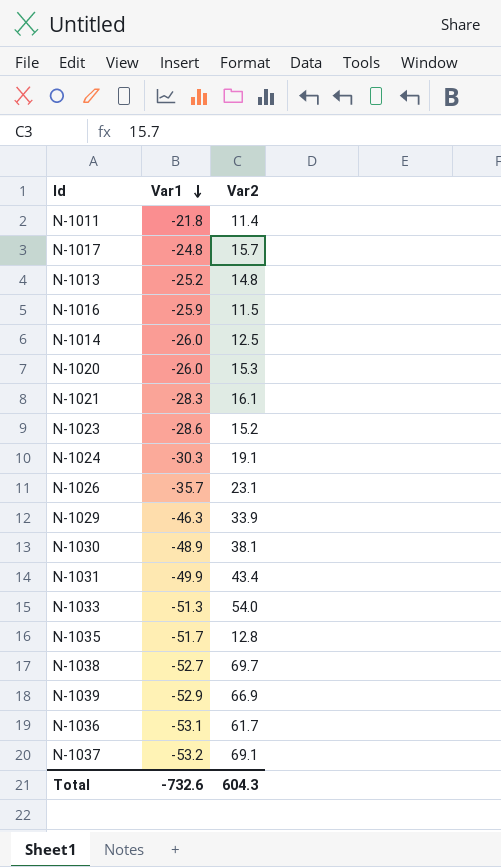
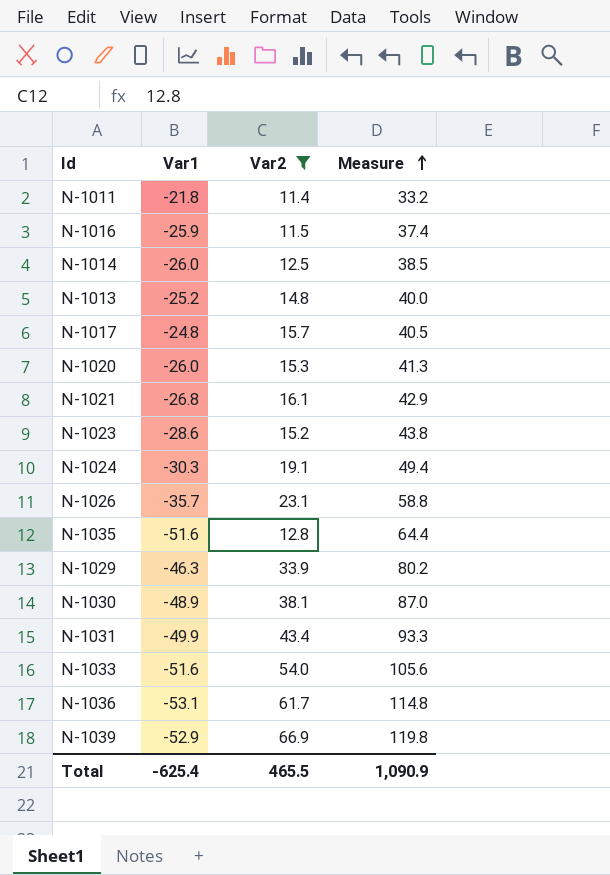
filter: none -> Var2 <= 66.9
row order: Var1 descending -> Measure ascending
column Measure | formula: none -> [Var2] - [Var1]
N-1021 | Var1: -28.3 -> -26.8
N-1035 | Var1: -51.7 -> -51.6
N-1033 | Var1: -51.3 -> -51.6
Total | Var1: -732.6 -> -625.4
Total | Var2: 604.3 -> 465.5

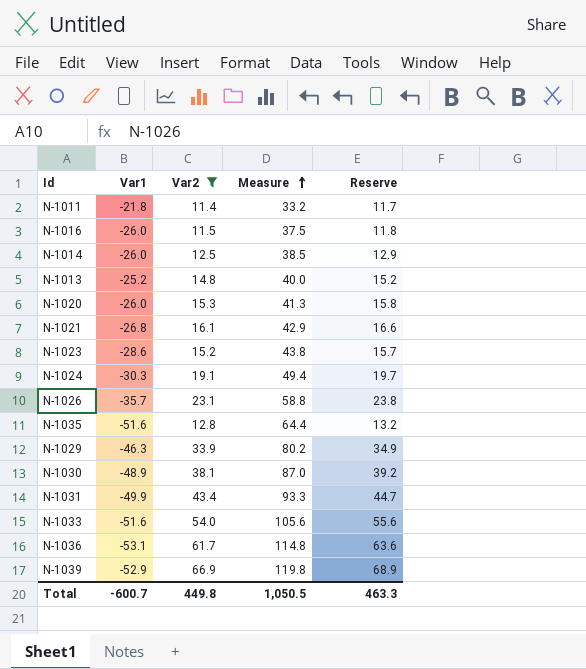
column Reserve | formula: none -> [Var2] * 1.03
row N-1017: -24.8 | 15.7 | 40.5 -> none
N-1016 | Var1: -25.9 -> -26.0
N-1016 | Measure: 37.4 -> 37.5
Total | Var1: -625.4 -> -600.7
Total | Var2: 465.5 -> 449.8
Total | Measure: 1,090.9 -> 1,050.5

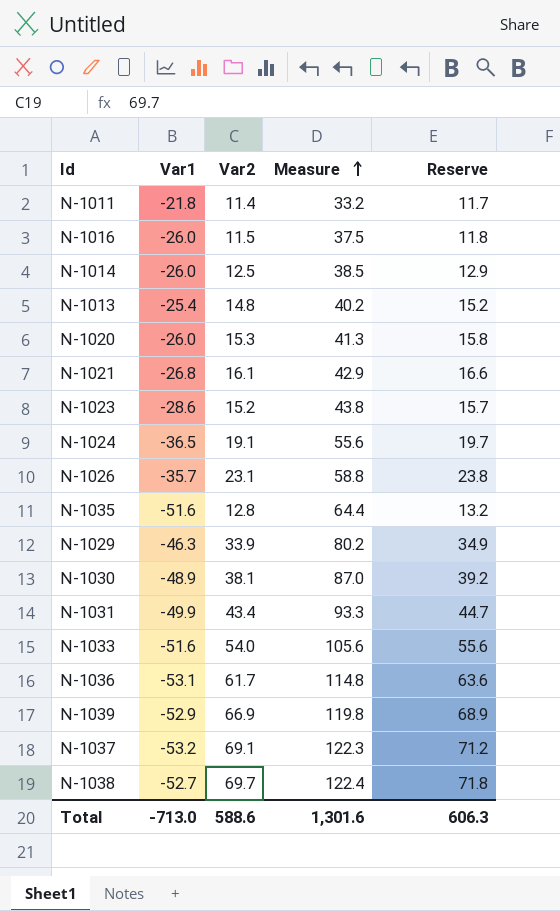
filter: Var2 <= 66.9 -> none
N-1013 | Var1: -25.2 -> -25.4
N-1013 | Measure: 40.0 -> 40.2
N-1024 | Var1: -30.3 -> -36.5
N-1024 | Measure: 49.4 -> 55.6
Total | Var1: -600.7 -> -713.0
Total | Var2: 449.8 -> 588.6
Total | Measure: 1,050.5 -> 1,301.6
Total | Reserve: 463.3 -> 606.3

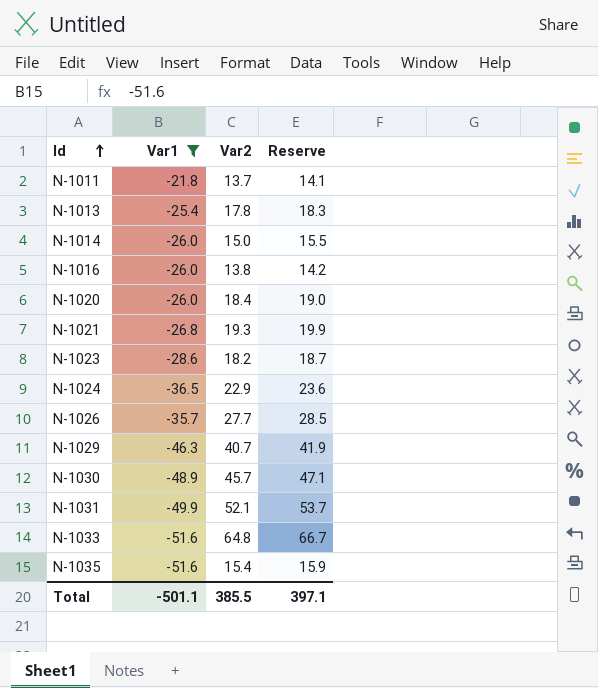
filter: none -> Var1 >= -51.6
row order: Measure ascending -> Id ascending
column Measure | formula: [Var2] - [Var1] -> none
N-1011 | Var2: 11.4 -> 13.7
N-1011 | Reserve: 11.7 -> 14.1
N-1013 | Var2: 14.8 -> 17.8
N-1013 | Reserve: 15.2 -> 18.3
N-1014 | Var2: 12.5 -> 15.0
N-1014 | Reserve: 12.9 -> 15.5
N-1016 | Var2: 11.5 -> 13.8
N-1016 | Reserve: 11.8 -> 14.2
N-1020 | Var2: 15.3 -> 18.4
N-1020 | Reserve: 15.8 -> 19.0
N-1021 | Var2: 16.1 -> 19.3
N-1021 | Reserve: 16.6 -> 19.9
N-1023 | Var2: 15.2 -> 18.2
N-1023 | Reserve: 15.7 -> 18.7
N-1024 | Var2: 19.1 -> 22.9
N-1024 | Reserve: 19.7 -> 23.6
N-1026 | Var2: 23.1 -> 27.7
N-1026 | Reserve: 23.8 -> 28.5
N-1029 | Var2: 33.9 -> 40.7
N-1029 | Reserve: 34.9 -> 41.9
N-1030 | Var2: 38.1 -> 45.7
N-1030 | Reserve: 39.2 -> 47.1
N-1031 | Var2: 43.4 -> 52.1
N-1031 | Reserve: 44.7 -> 53.7
N-1033 | Var2: 54.0 -> 64.8
N-1033 | Reserve: 55.6 -> 66.7
N-1035 | Var2: 12.8 -> 15.4
N-1035 | Reserve: 13.2 -> 15.9
Total | Var1: -713.0 -> -501.1
Total | Var2: 588.6 -> 385.5
Total | Reserve: 606.3 -> 397.1

